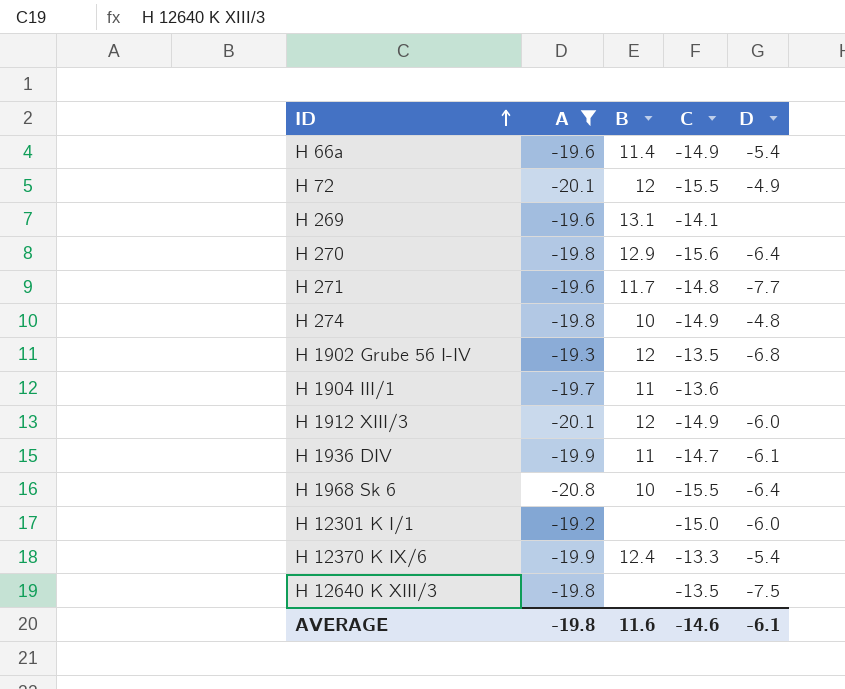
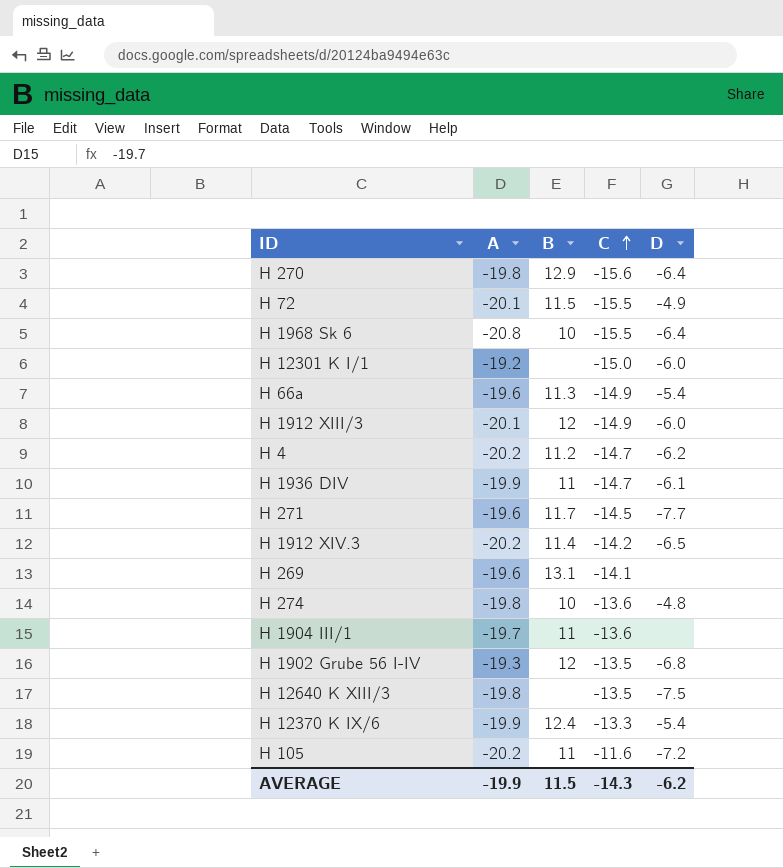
filter: A != -20.2 -> none
row order: ID ascending -> C ascending
H 72 | B: 12 -> 11.5
H 66a | B: 11.4 -> 11.3
H 271 | C: -14.8 -> -14.5
H 274 | C: -14.9 -> -13.6
AVERAGE | A: -19.8 -> -19.9
AVERAGE | B: 11.6 -> 11.5
AVERAGE | C: -14.6 -> -14.3
AVERAGE | D: -6.1 -> -6.2

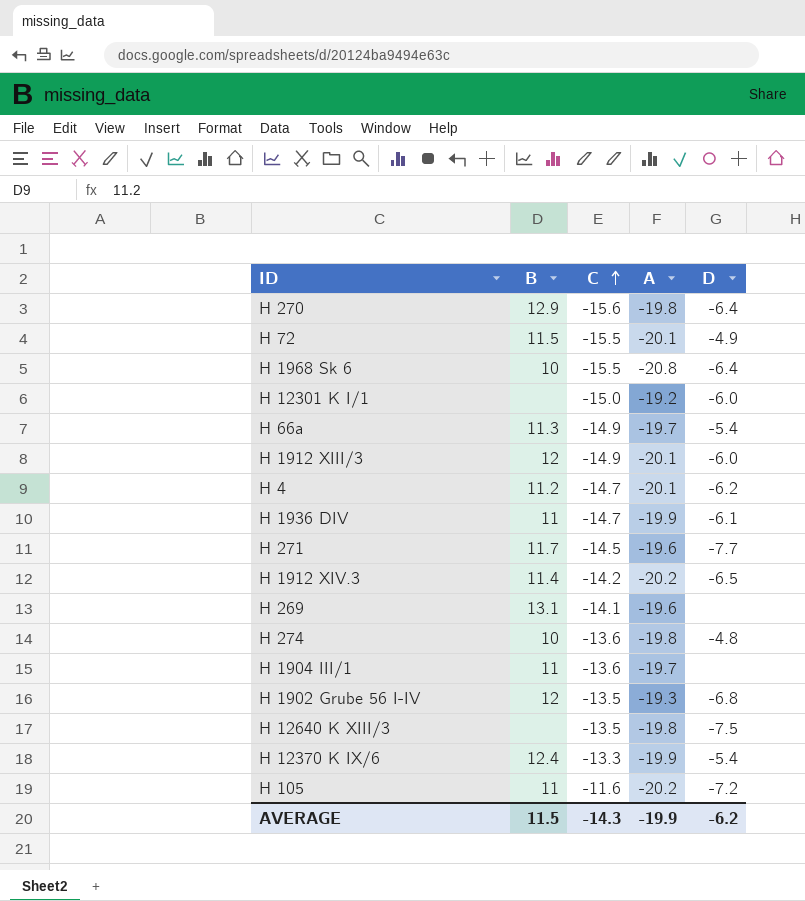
column A | position: 2 -> 4
H 66a | A: -19.6 -> -19.7
H 4 | A: -20.2 -> -20.1

